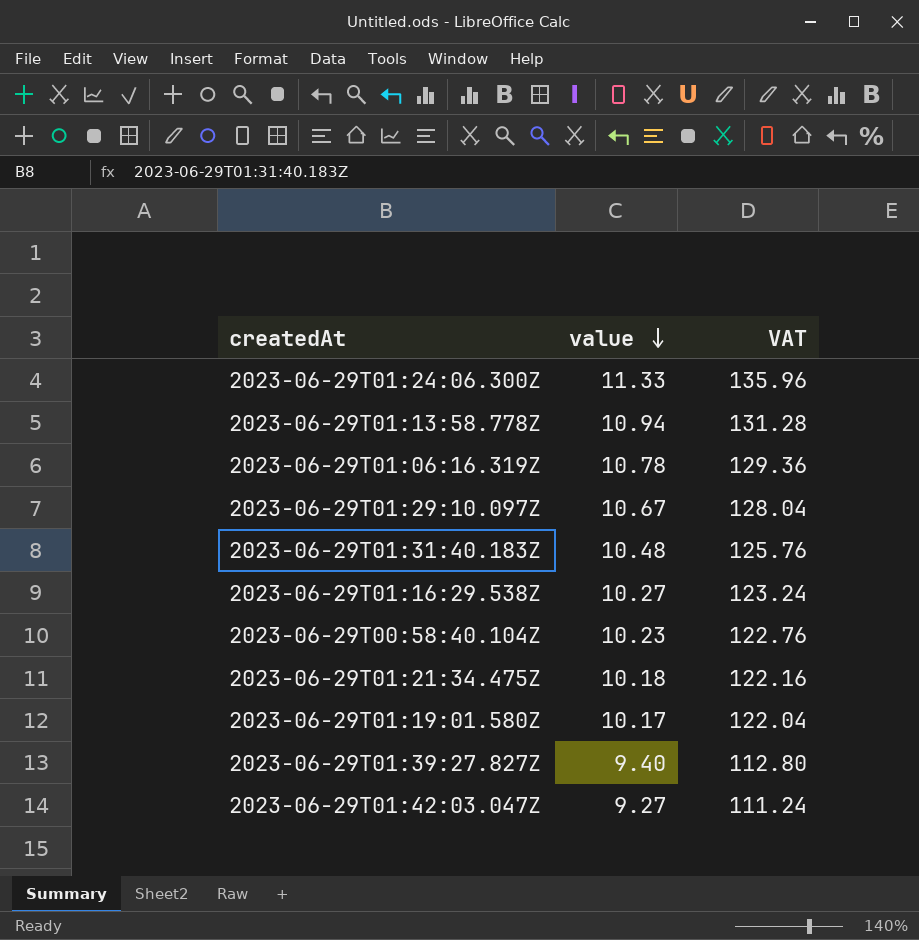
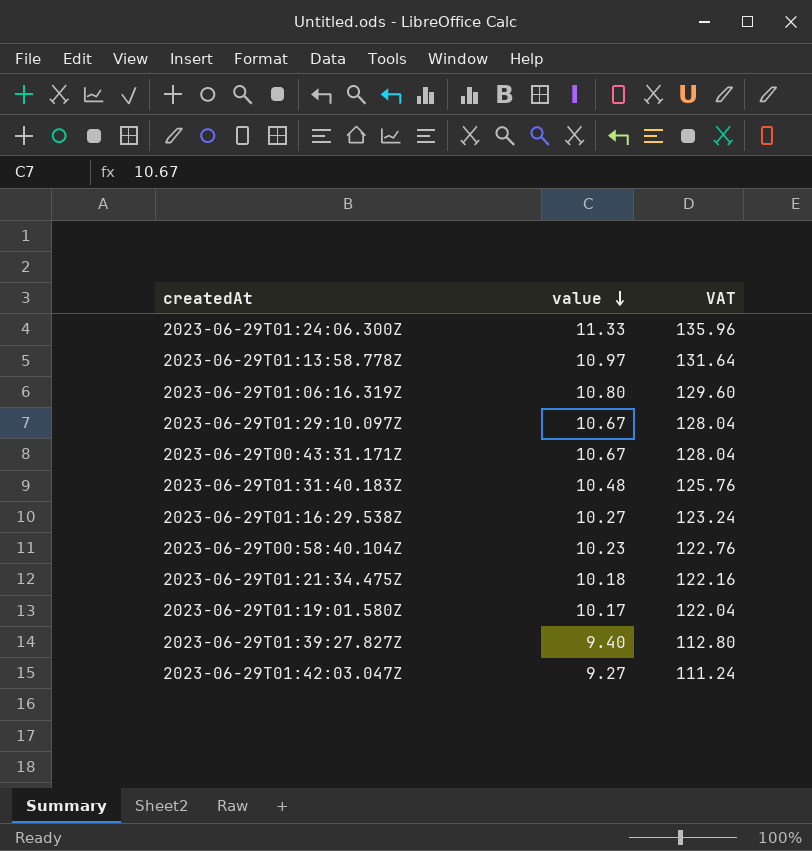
2023-06-29T01:13:58.778Z | value: 10.94 -> 10.97
2023-06-29T01:13:58.778Z | VAT: 131.28 -> 131.64
2023-06-29T01:06:16.319Z | value: 10.78 -> 10.80
2023-06-29T01:06:16.319Z | VAT: 129.36 -> 129.60
row 2023-06-29T00:43:31.171Z: none -> 10.67 | 128.04

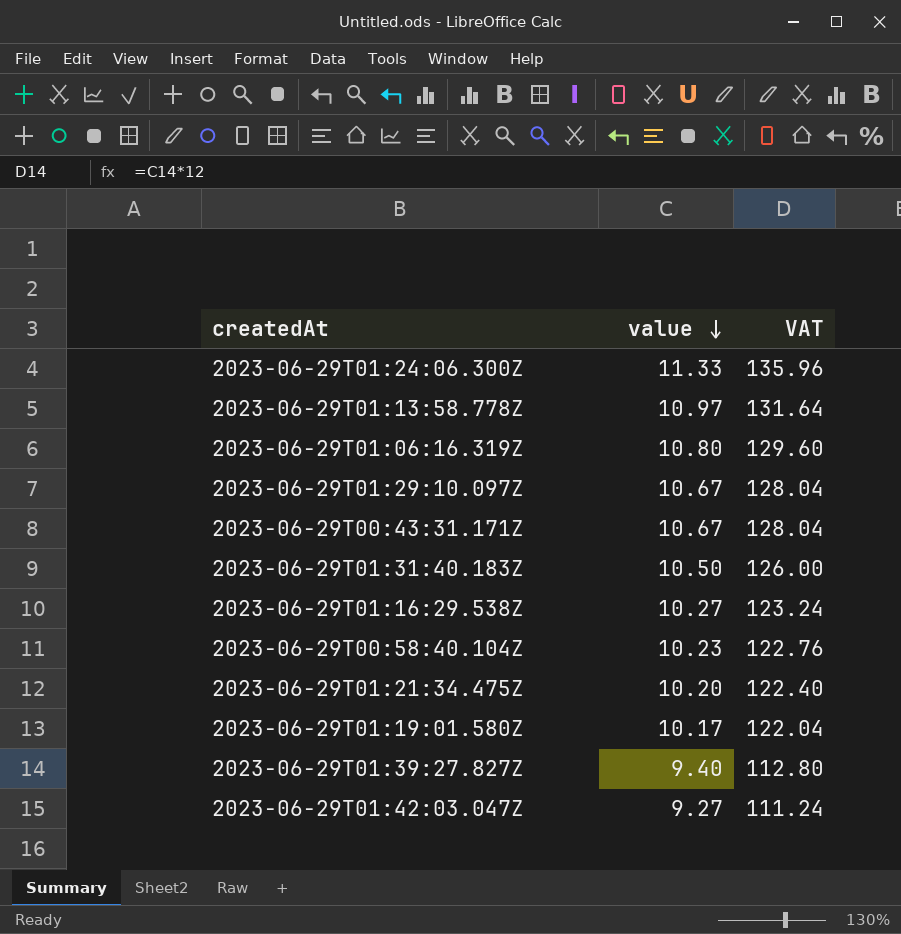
2023-06-29T01:31:40.183Z | value: 10.48 -> 10.50
2023-06-29T01:31:40.183Z | VAT: 125.76 -> 126.00
2023-06-29T01:21:34.475Z | value: 10.18 -> 10.20
2023-06-29T01:21:34.475Z | VAT: 122.16 -> 122.40

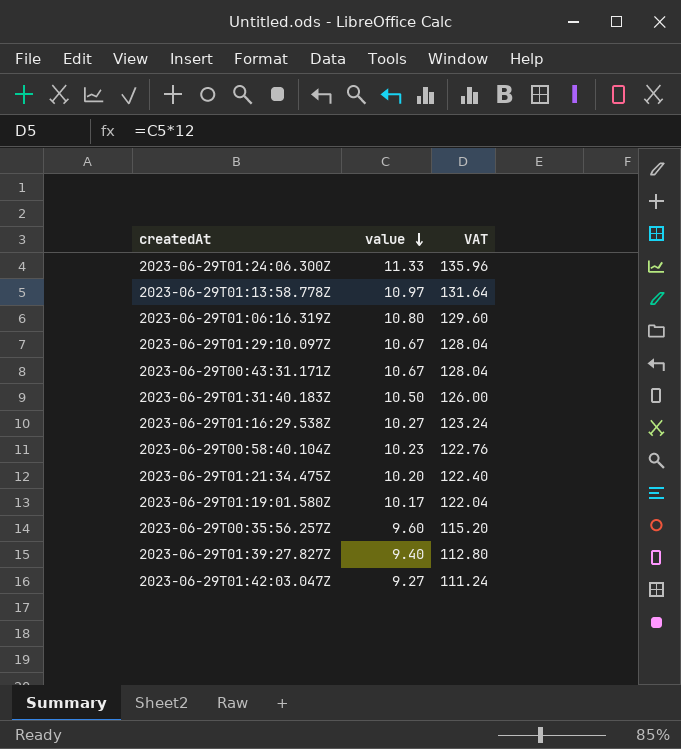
row 2023-06-29T00:35:56.257Z: none -> 9.60 | 115.20

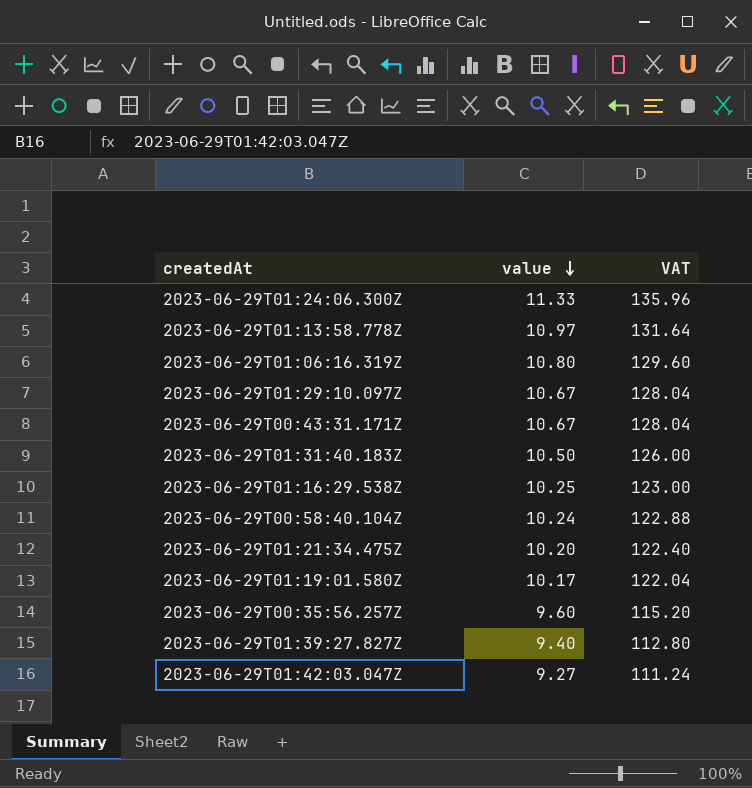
2023-06-29T01:16:29.538Z | value: 10.27 -> 10.25
2023-06-29T01:16:29.538Z | VAT: 123.24 -> 123.00
2023-06-29T00:58:40.104Z | value: 10.23 -> 10.24
2023-06-29T00:58:40.104Z | VAT: 122.76 -> 122.88

